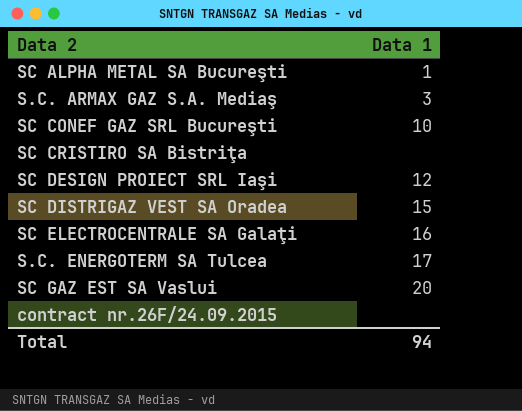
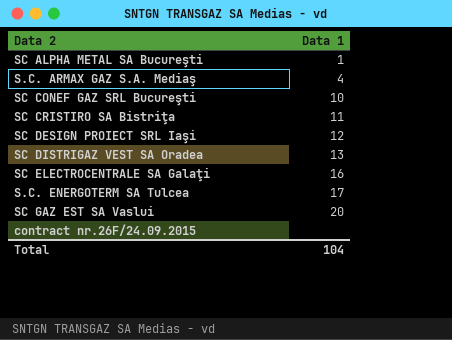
S.C. ARMAX GAZ S.A. Mediaş | Data 1: 3 -> 4
SC CRISTIRO SA Bistriţa | Data 1: none -> 11
SC DISTRIGAZ VEST SA Oradea | Data 1: 15 -> 13
Total | Data 1: 94 -> 104

